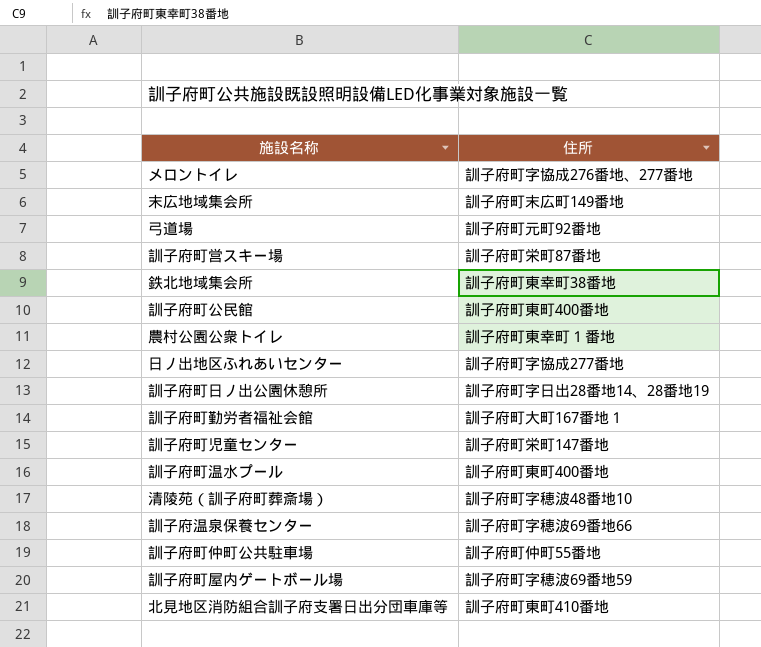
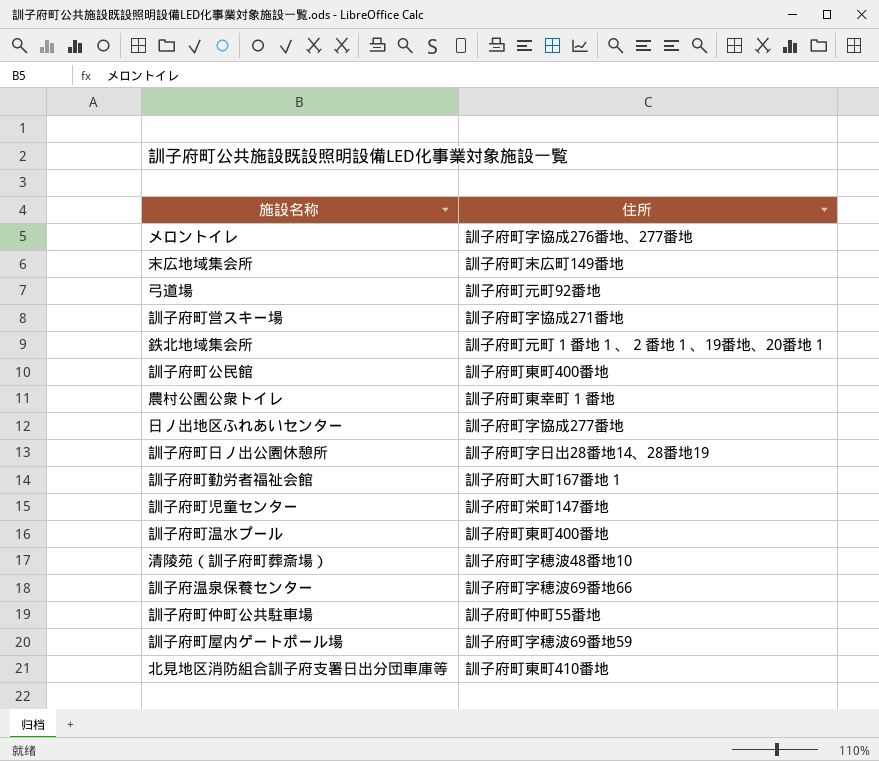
訓子府町営スキー場 | 住所: 訓子府町栄町87番地 -> 訓子府町字協成271番地
鉄北地域集会所 | 住所: 訓子府町東幸町38番地 -> 訓子府町元町１番地１、２番地１、19番地、20番地１

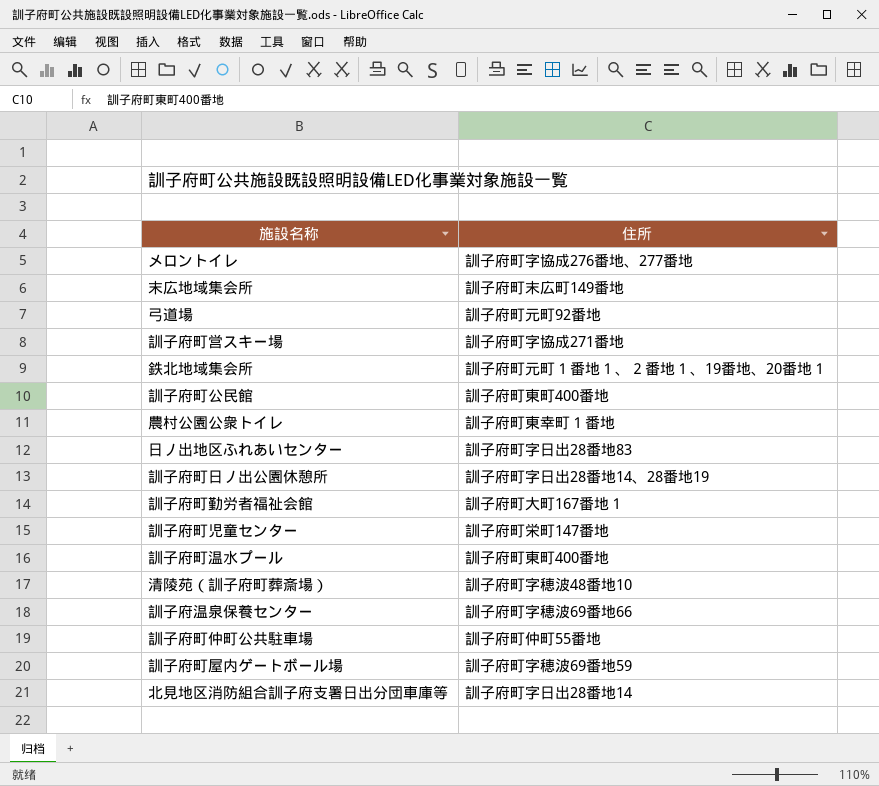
日ノ出地区ふれあいセンター | 住所: 訓子府町字協成277番地 -> 訓子府町字日出28番地83
北見地区消防組合訓子府支署日出分団車庫等 | 住所: 訓子府町東町410番地 -> 訓子府町字日出28番地14

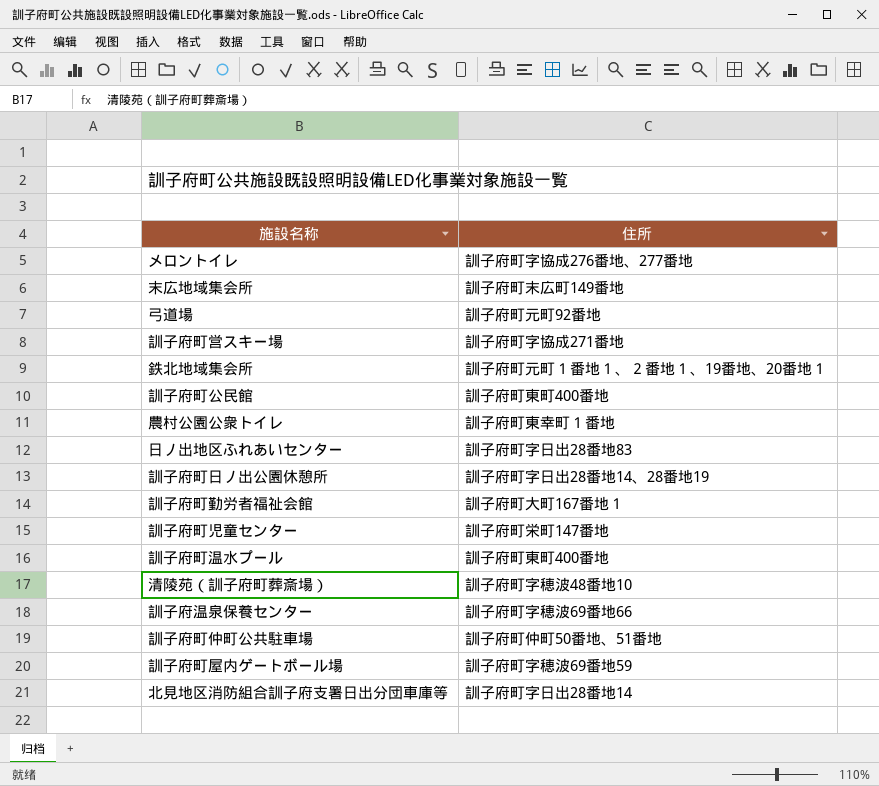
訓子府町仲町公共駐車場 | 住所: 訓子府町仲町55番地 -> 訓子府町仲町50番地、51番地

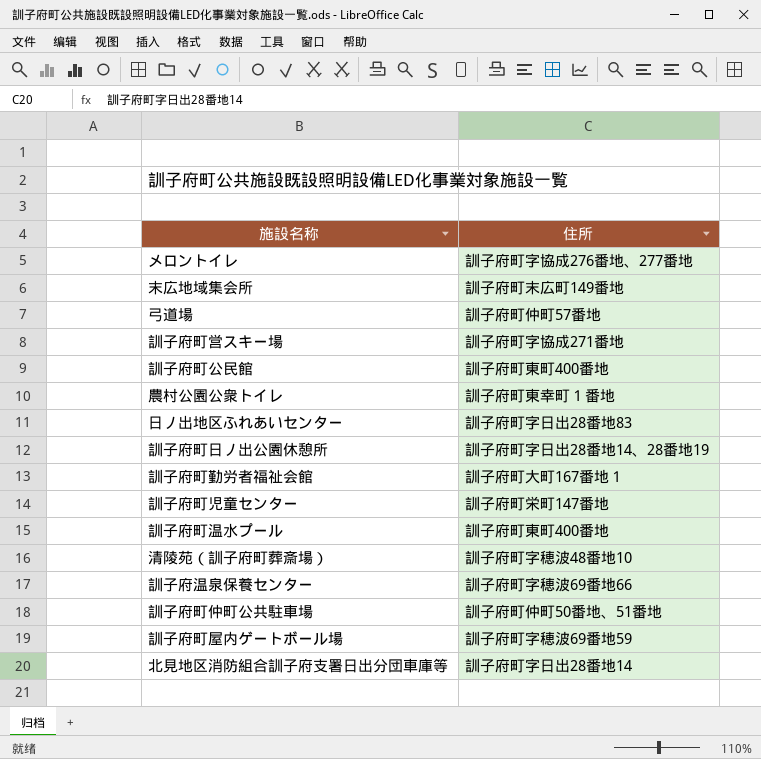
row 鉄北地域集会所: 訓子府町元町１番地１、２番地１、19番地、20番地１ -> none
弓道場 | 住所: 訓子府町元町92番地 -> 訓子府町仲町57番地

